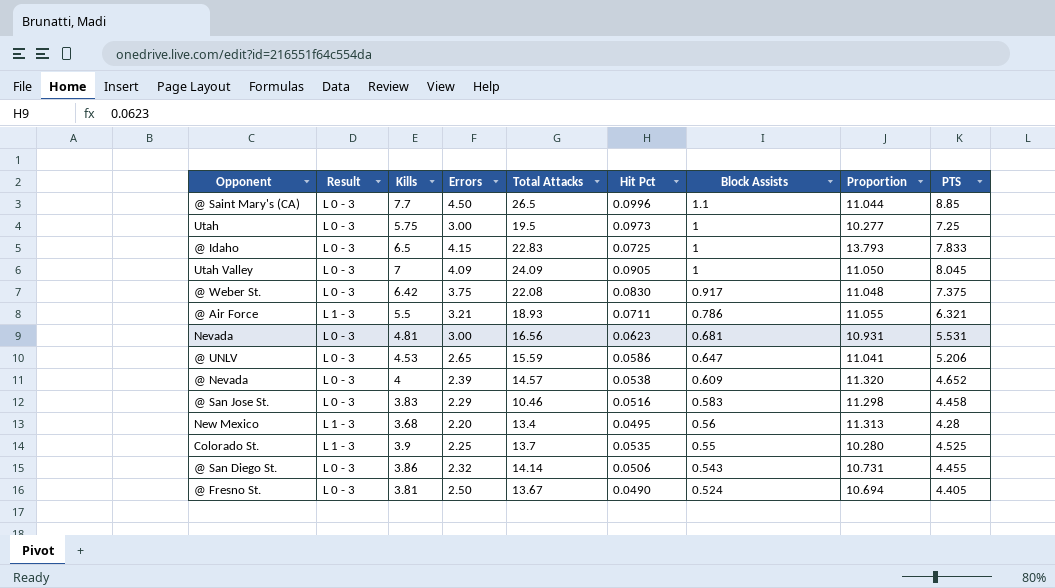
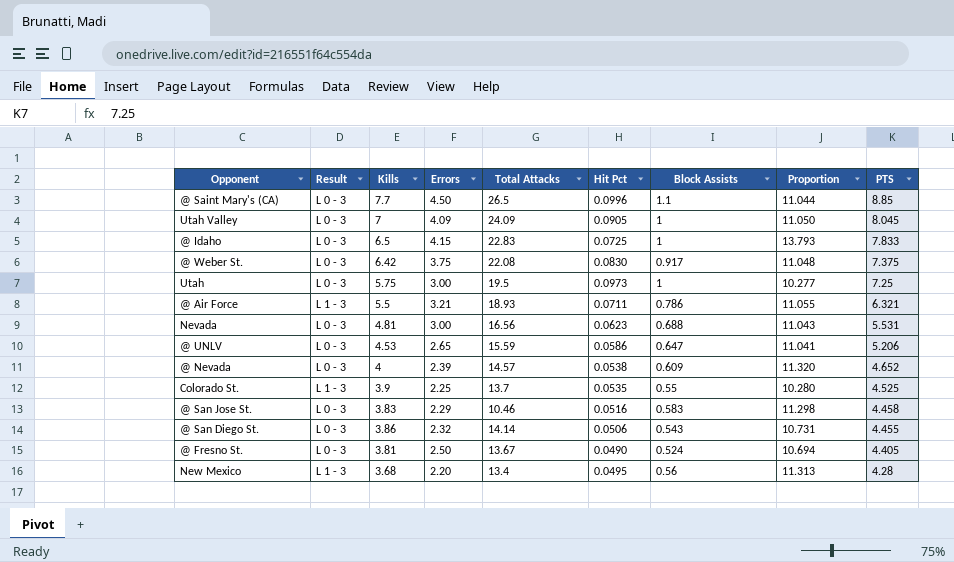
row order: Block Assists descending -> PTS descending
Nevada | Block Assists: 0.681 -> 0.688
Nevada | Proportion: 10.931 -> 11.043

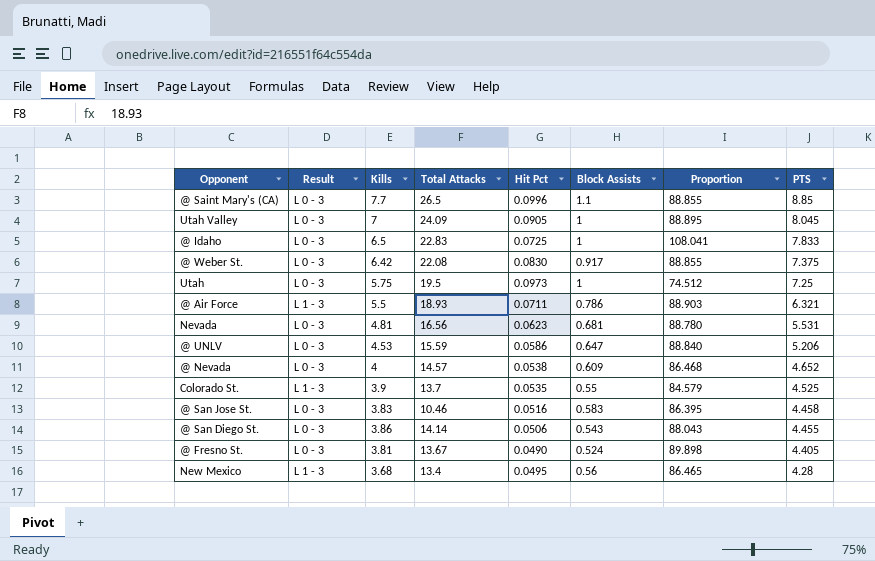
column Errors | position: 4 -> none
column Proportion | formula: [Block Assists] / [Hit Pct] -> [PTS] / [Hit Pct]
Nevada | Block Assists: 0.688 -> 0.681

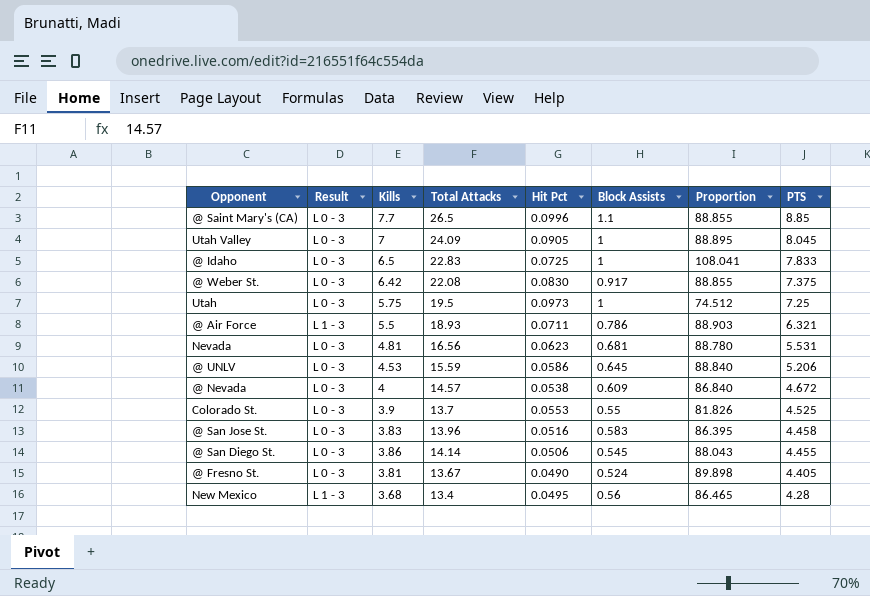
@ UNLV | Block Assists: 0.647 -> 0.645
@ Nevada | Proportion: 86.468 -> 86.840
@ Nevada | PTS: 4.652 -> 4.672
Colorado St. | Result: L 1 - 3 -> L 0 - 3
Colorado St. | Hit Pct: 0.0535 -> 0.0553
Colorado St. | Proportion: 84.579 -> 81.826
@ San Jose St. | Total Attacks: 10.46 -> 13.96
@ San Diego St. | Block Assists: 0.543 -> 0.545

